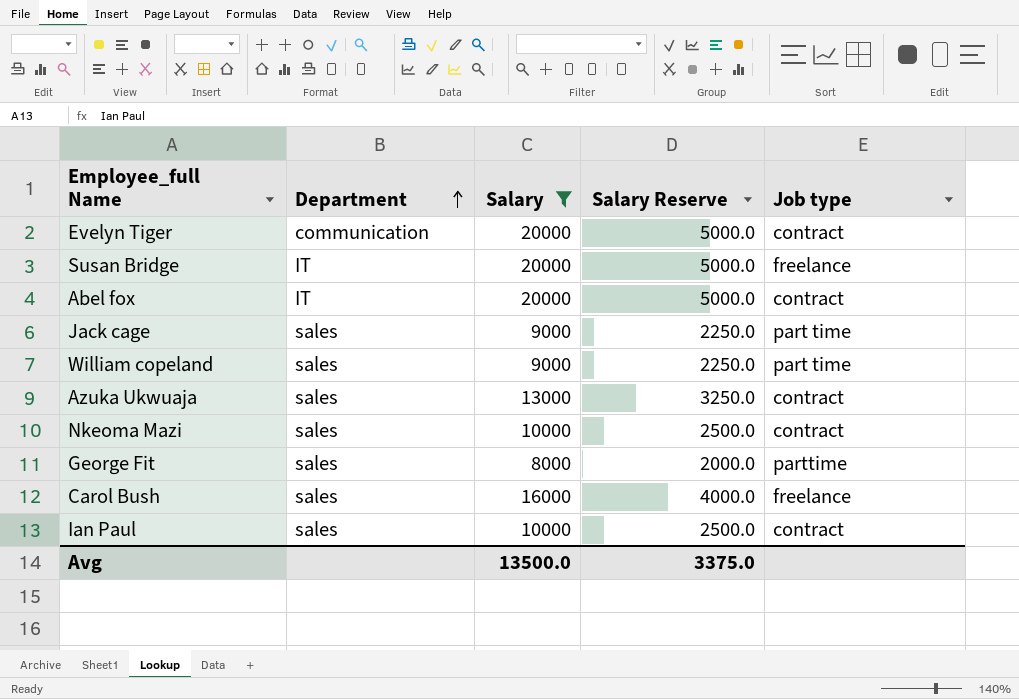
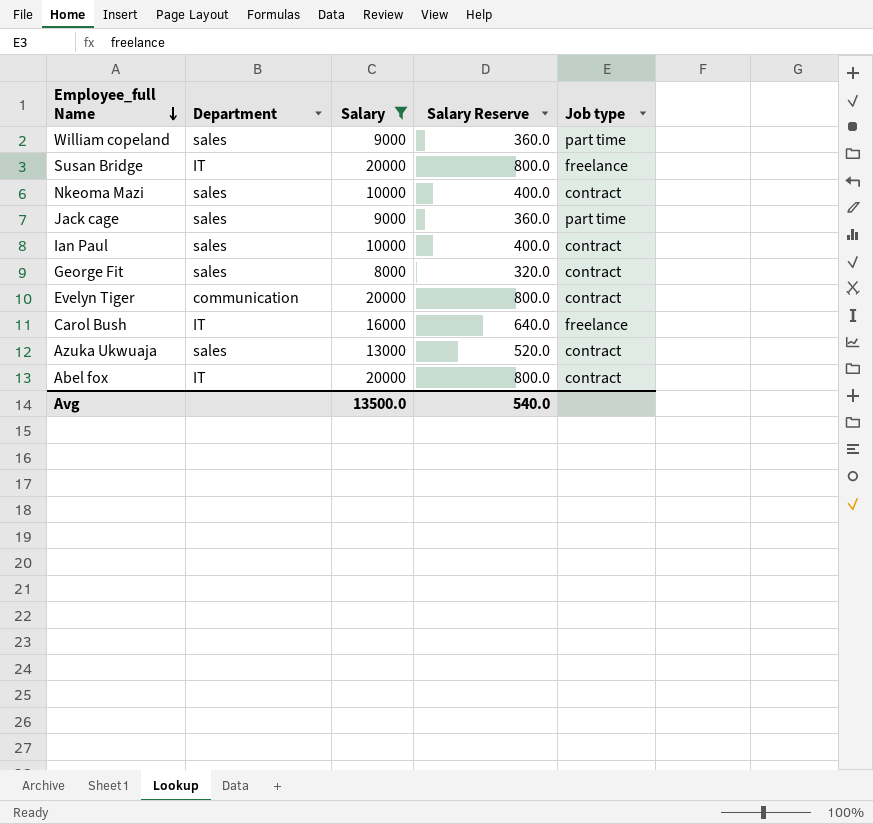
row order: Department ascending -> Employee_full Name descending
column Salary Reserve | formula: [Salary] * 0.25 -> [Salary] * 0.04
George Fit | Job type: parttime -> contract
Carol Bush | Department: sales -> IT
Avg | Salary Reserve: 3375.0 -> 540.0

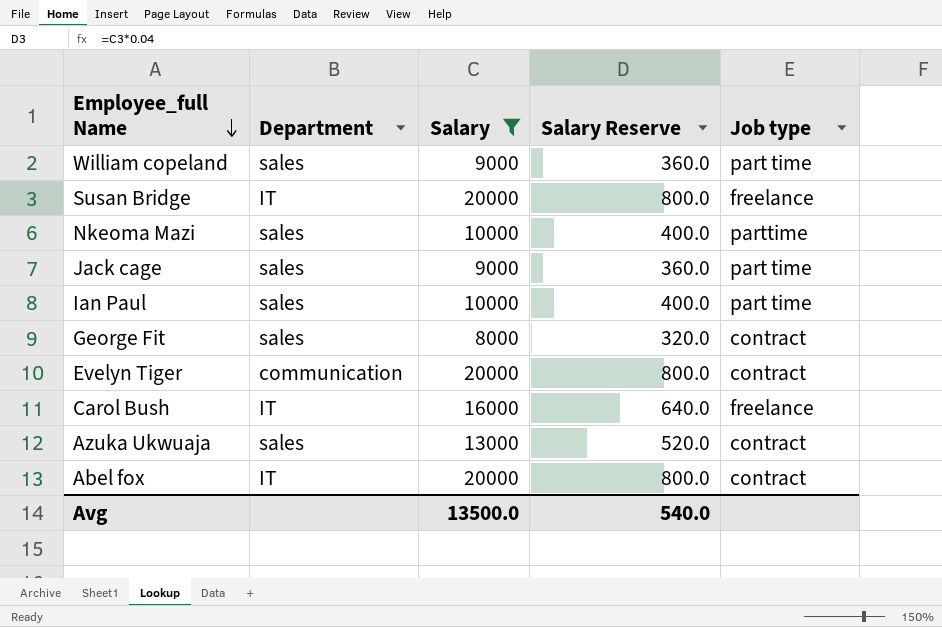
Nkeoma Mazi | Job type: contract -> parttime
Ian Paul | Job type: contract -> part time

